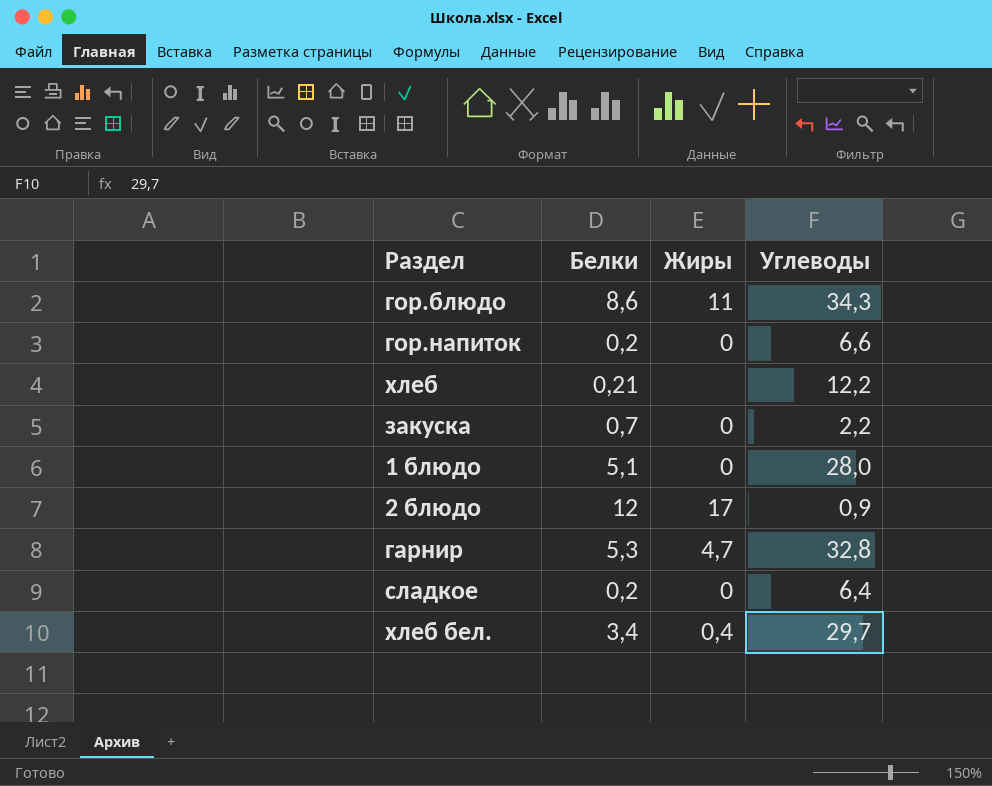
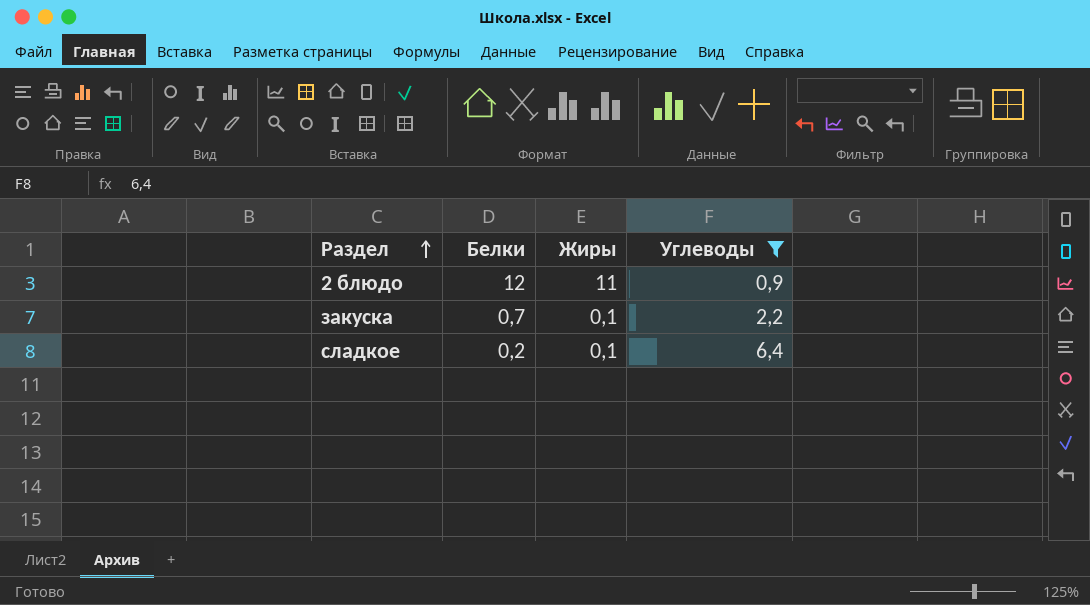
filter: none -> Углеводы <= 6,4
row order: none -> Раздел ascending
2 блюдо | Жиры: 17 -> 11
закуска | Жиры: 0 -> 0,1
сладкое | Жиры: 0 -> 0,1

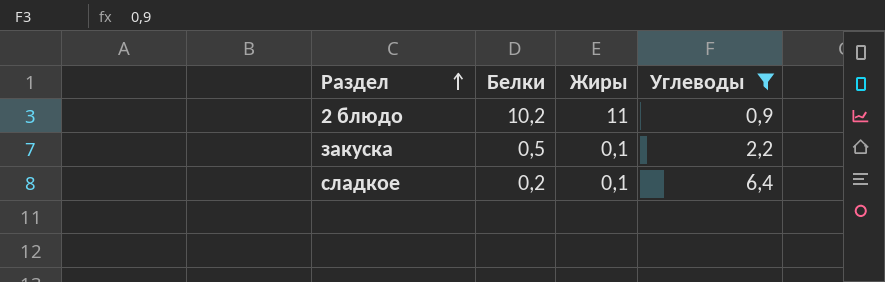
2 блюдо | Белки: 12 -> 10,2
закуска | Белки: 0,7 -> 0,5

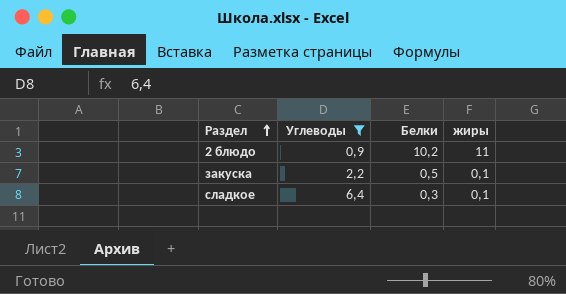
column Углеводы | position: 4 -> 2
column name: Жиры -> жиры
сладкое | Белки: 0,2 -> 0,3

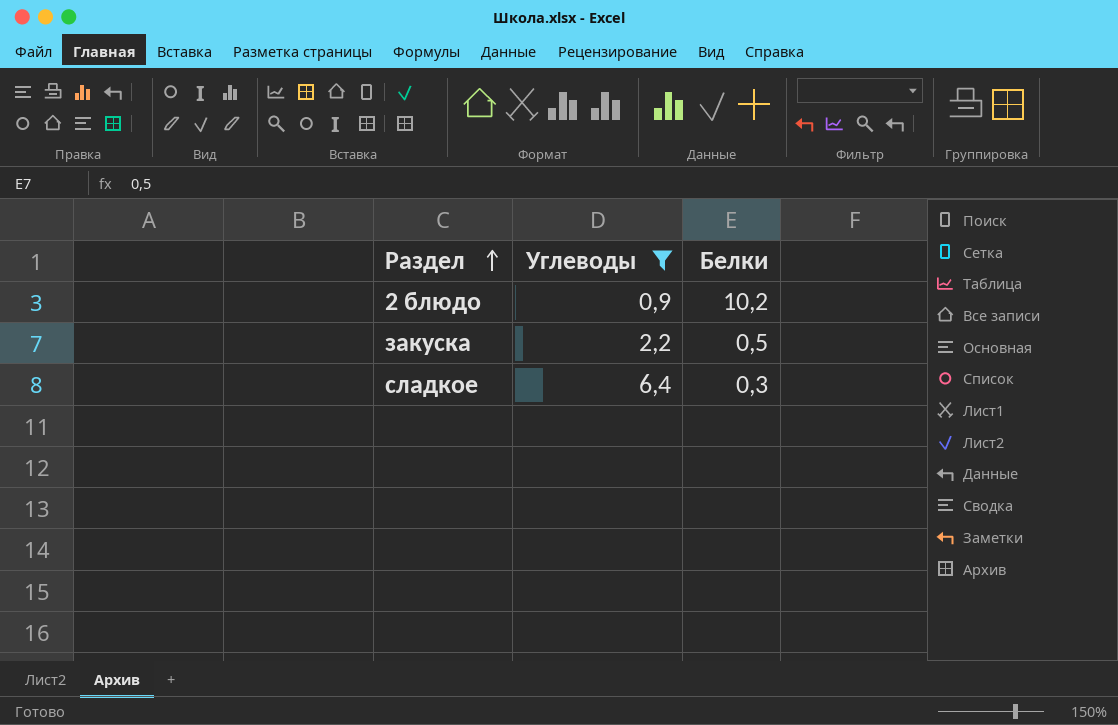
column жиры | position: 4 -> none

